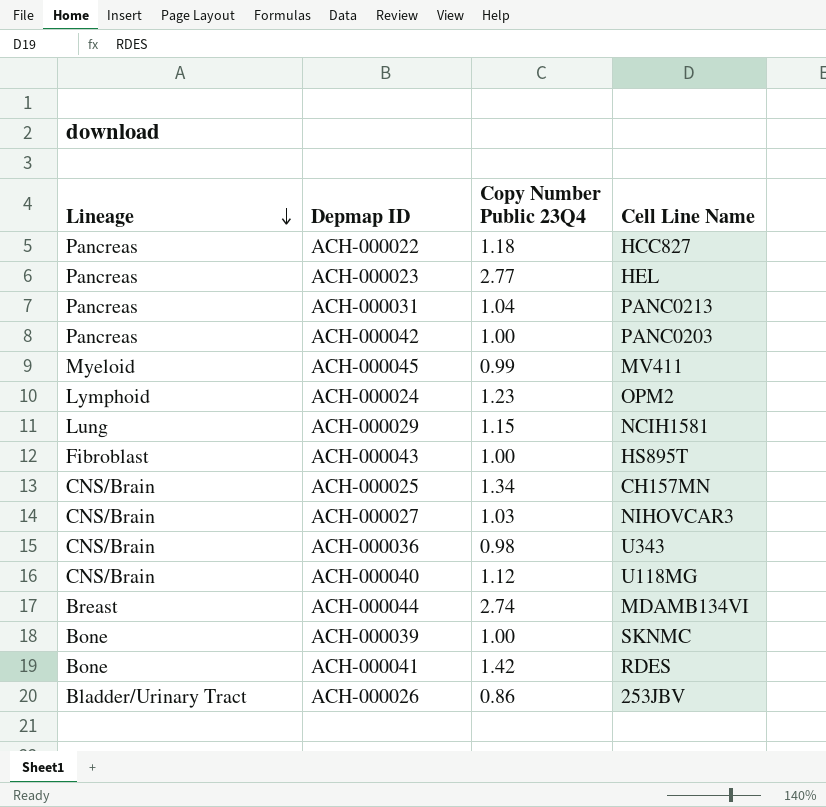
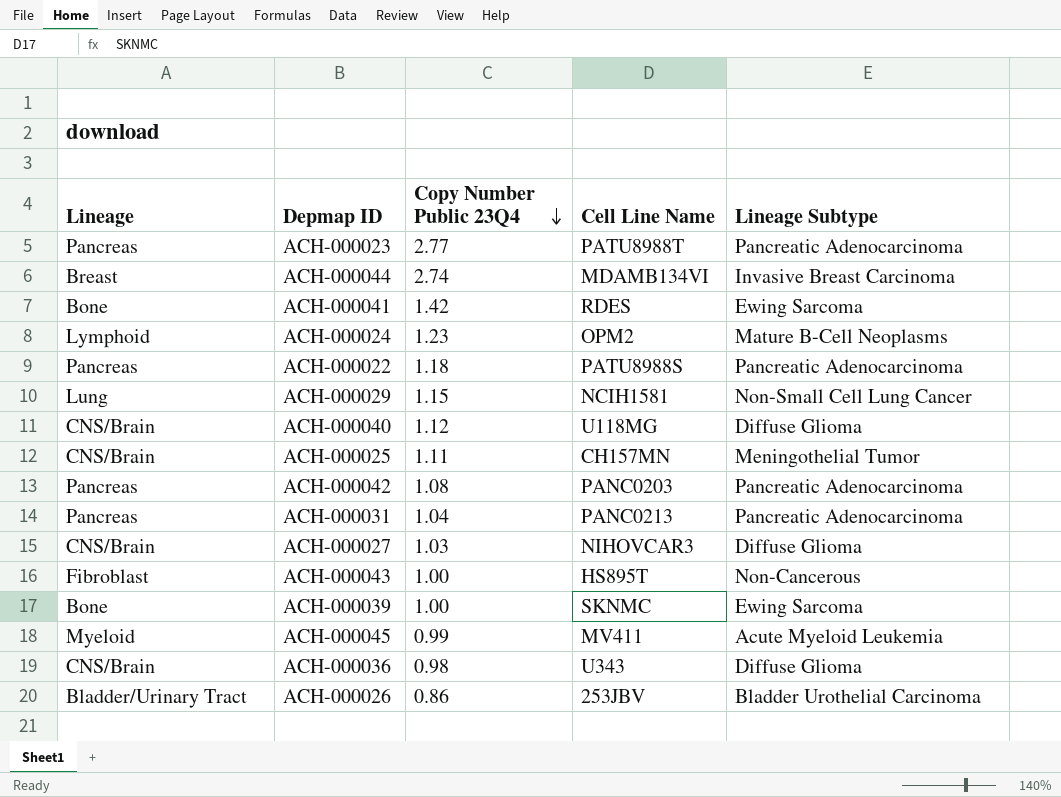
row order: Lineage descending -> Copy Number Public 23Q4 descending
column Lineage Subtype | position: none -> 5
ACH-000023 | Cell Line Name: HEL -> PATU8988T
ACH-000022 | Cell Line Name: HCC827 -> PATU8988S
ACH-000025 | Copy Number Public 23Q4: 1.34 -> 1.11
ACH-000042 | Copy Number Public 23Q4: 1.00 -> 1.08

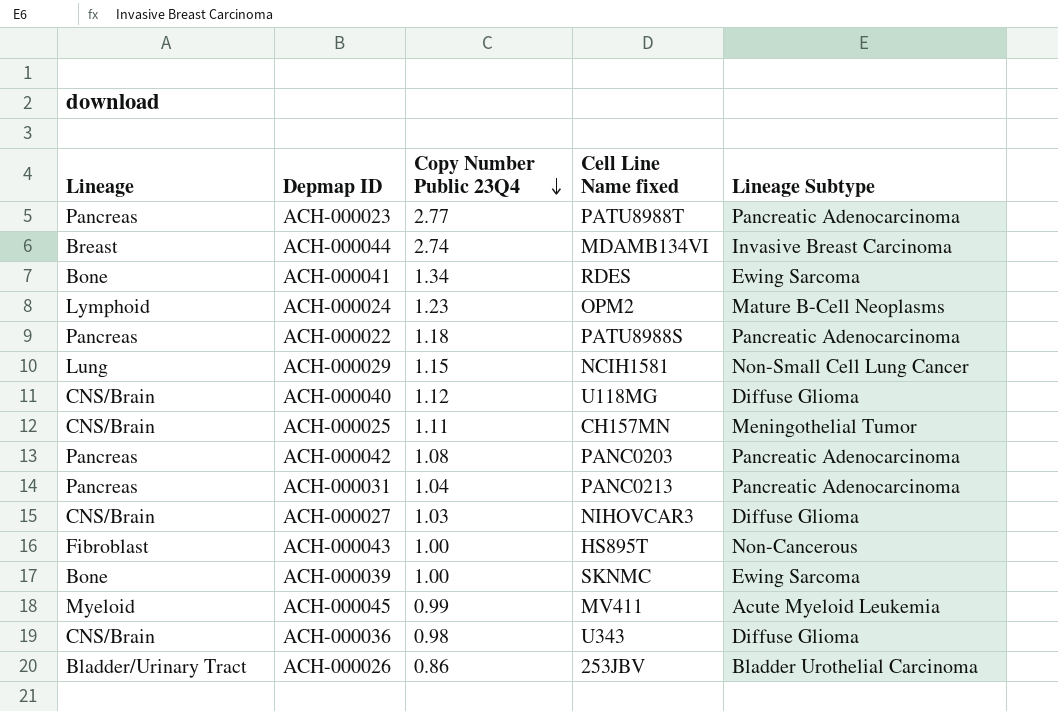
column name: Cell Line Name -> Cell Line Name fixed
ACH-000041 | Copy Number Public 23Q4: 1.42 -> 1.34

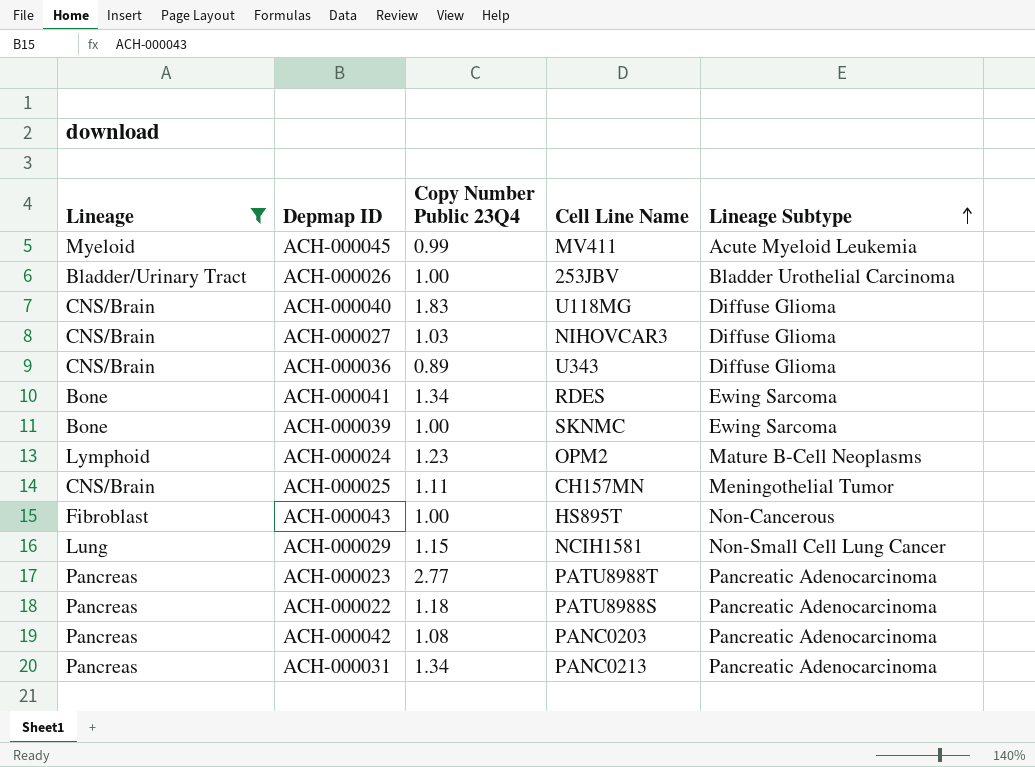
filter: none -> Lineage != Breast
row order: Copy Number Public 23Q4 descending -> Lineage Subtype ascending
column name: Cell Line Name fixed -> Cell Line Name
ACH-000026 | Copy Number Public 23Q4: 0.86 -> 1.00
ACH-000040 | Copy Number Public 23Q4: 1.12 -> 1.83
ACH-000036 | Copy Number Public 23Q4: 0.98 -> 0.89
ACH-000031 | Copy Number Public 23Q4: 1.04 -> 1.34

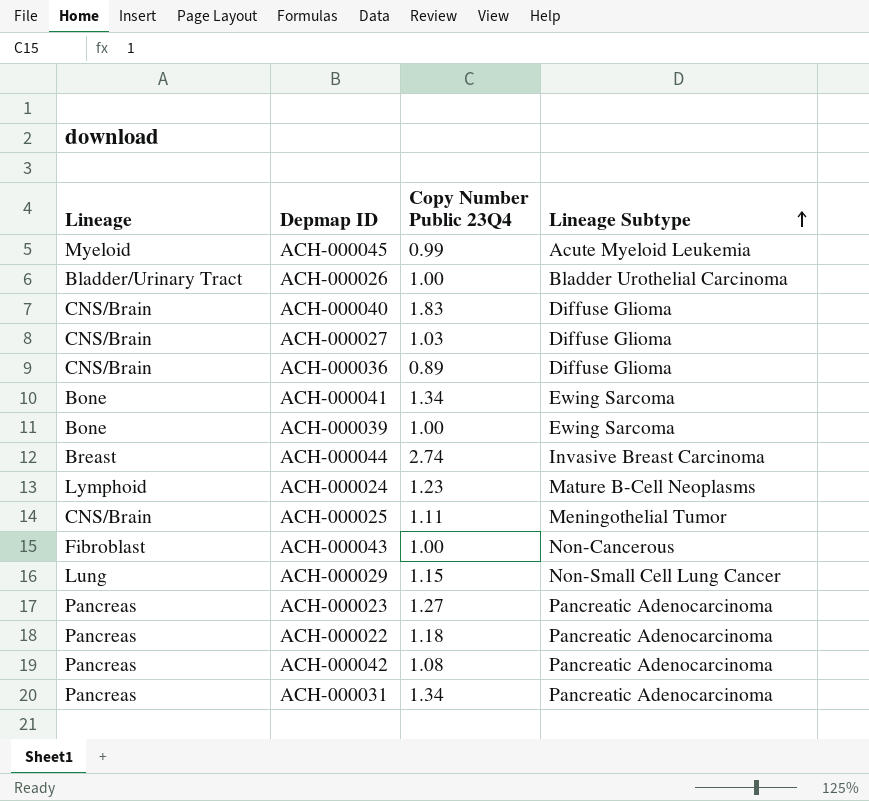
filter: Lineage != Breast -> none
column Cell Line Name | position: 4 -> none
ACH-000023 | Copy Number Public 23Q4: 2.77 -> 1.27

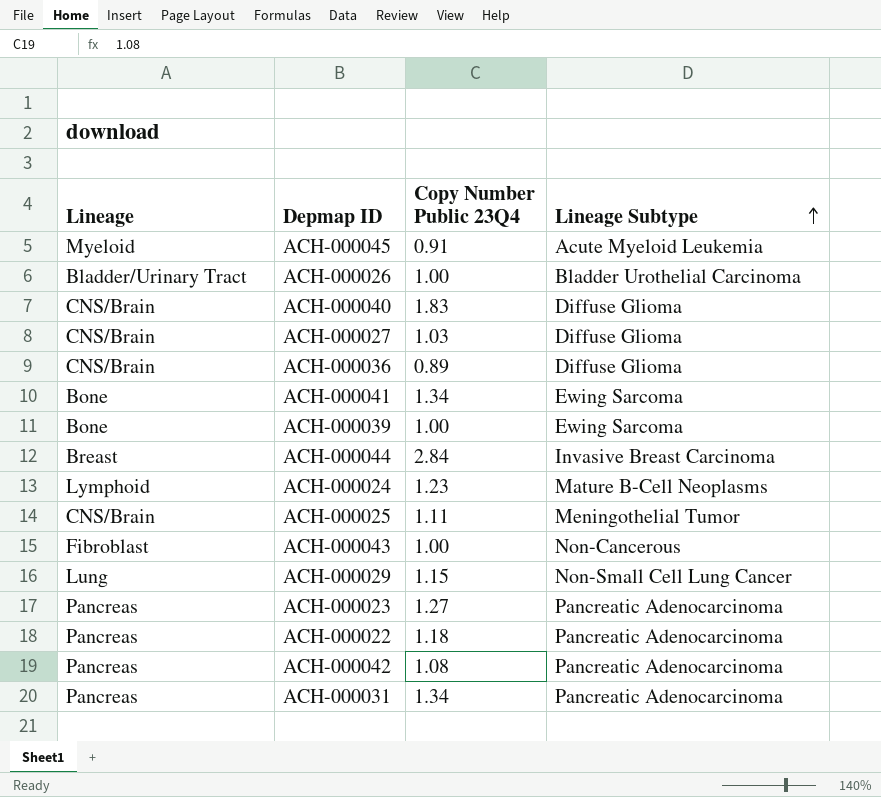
ACH-000045 | Copy Number Public 23Q4: 0.99 -> 0.91
ACH-000044 | Copy Number Public 23Q4: 2.74 -> 2.84

